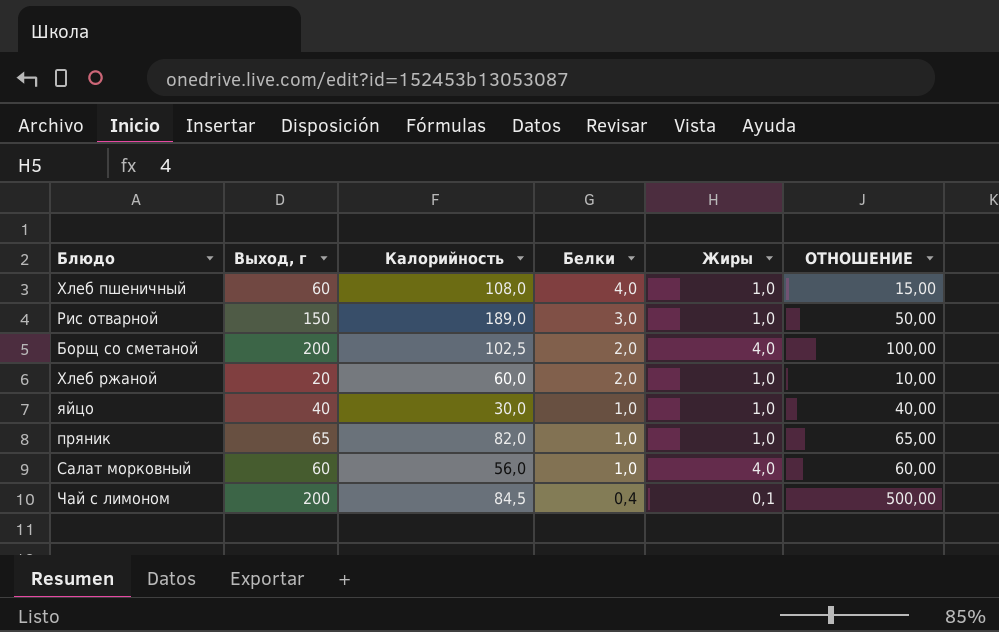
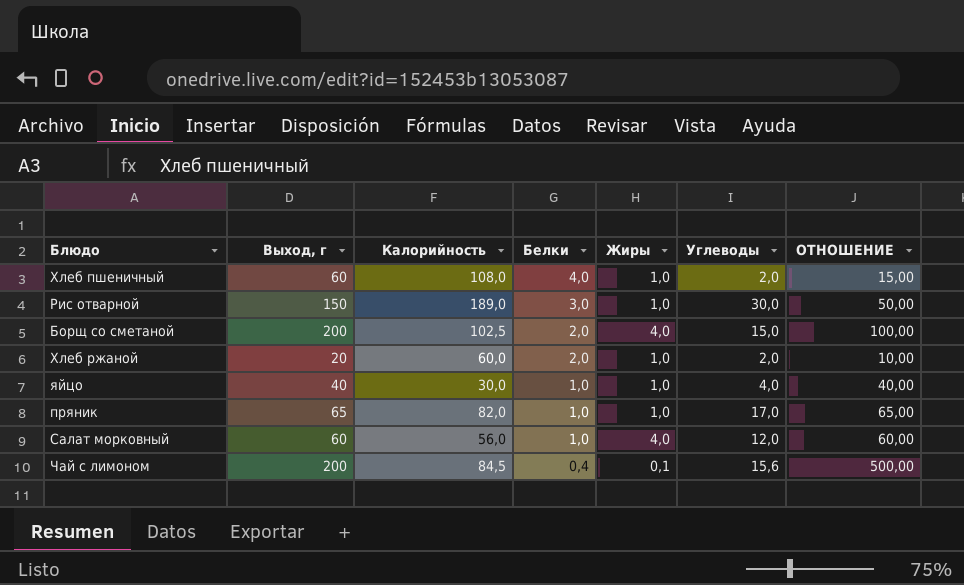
column Углеводы | position: none -> 6

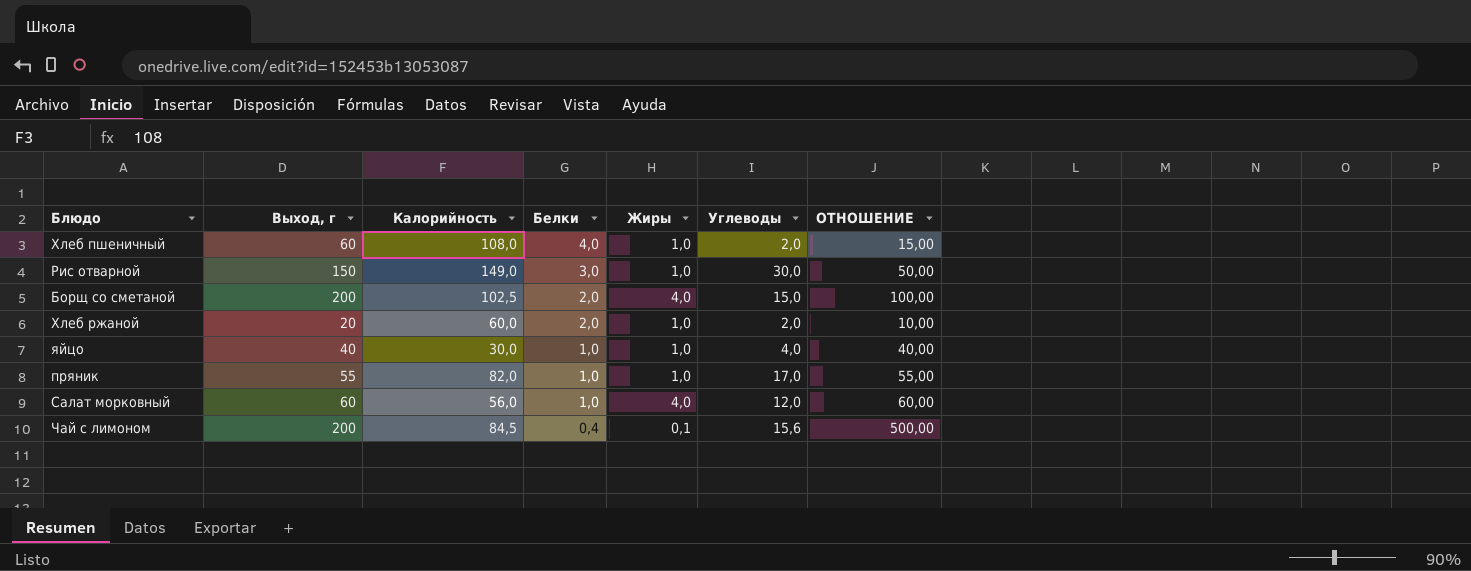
Рис отварной | Калорийность: 189,0 -> 149,0
пряник | Выход, г: 65 -> 55
пряник | ОТНОШЕНИЕ: 65,00 -> 55,00

